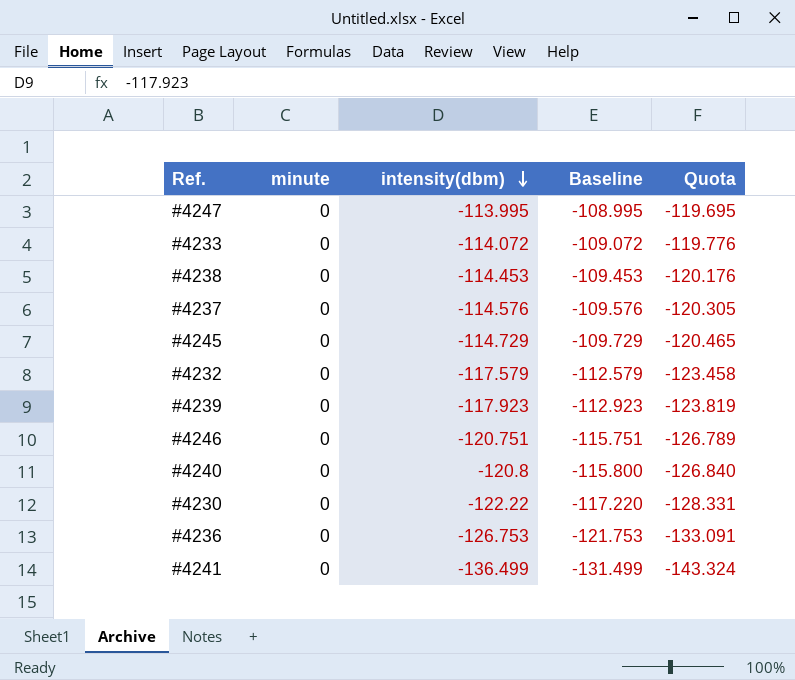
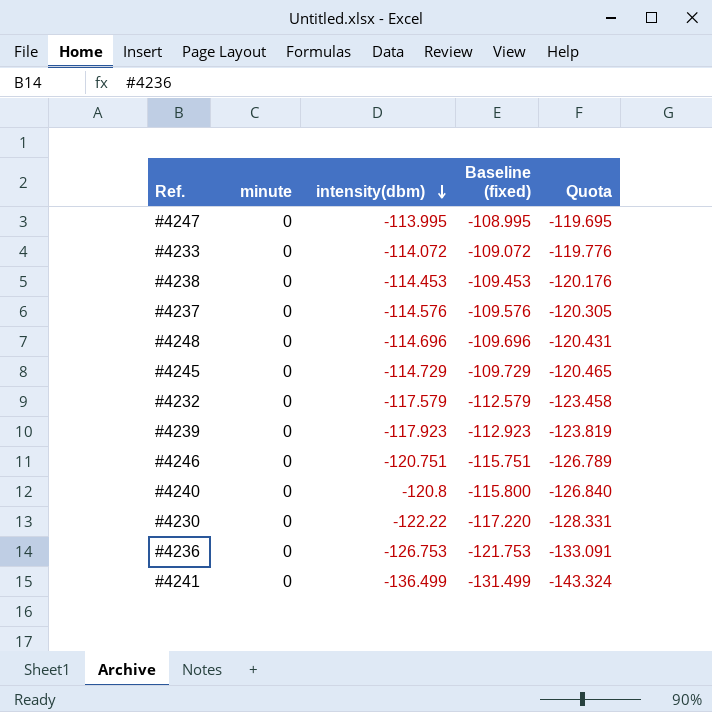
column name: Baseline -> Baseline (fixed)
row #4248: none -> 0 | -114.696 | -109.696 | -120.431

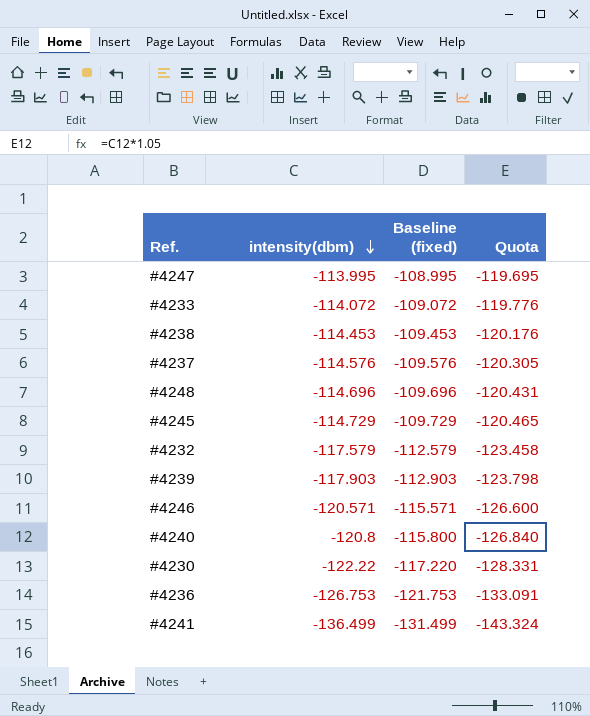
column minute | position: 2 -> none
#4239 | intensity(dbm): -117.923 -> -117.903
#4239 | Baseline (fixed): -112.923 -> -112.903
#4239 | Quota: -123.819 -> -123.798
#4246 | intensity(dbm): -120.751 -> -120.571
#4246 | Baseline (fixed): -115.751 -> -115.571
#4246 | Quota: -126.789 -> -126.600

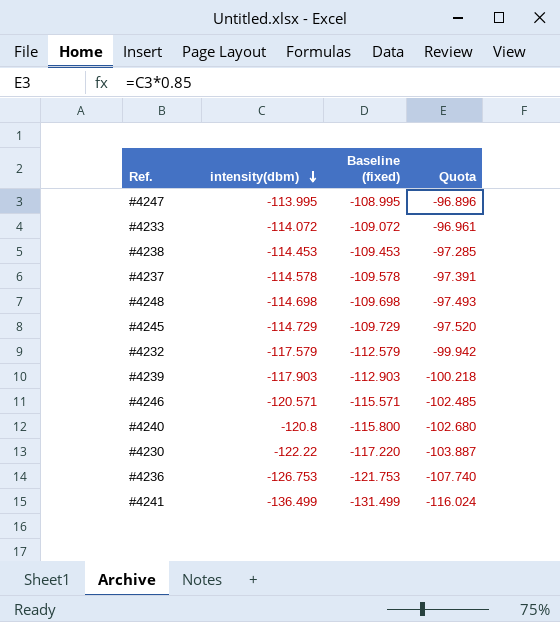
column Quota | formula: [intensity(dbm)] * 1.05 -> [intensity(dbm)] * 0.85
#4237 | intensity(dbm): -114.576 -> -114.578
#4237 | Baseline (fixed): -109.576 -> -109.578
#4248 | intensity(dbm): -114.696 -> -114.698
#4248 | Baseline (fixed): -109.696 -> -109.698

